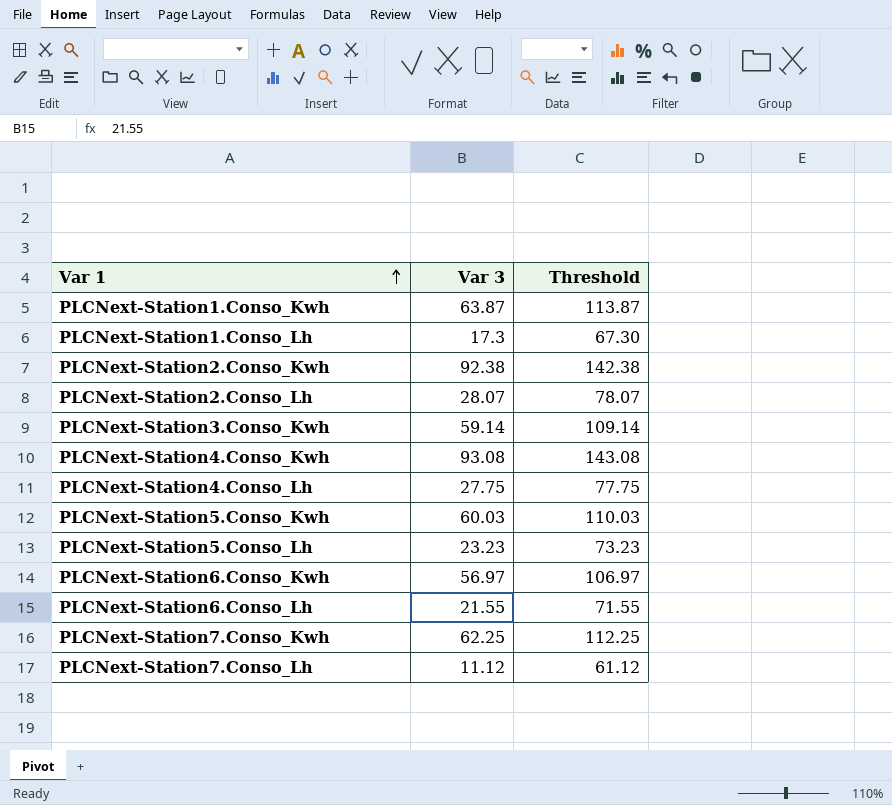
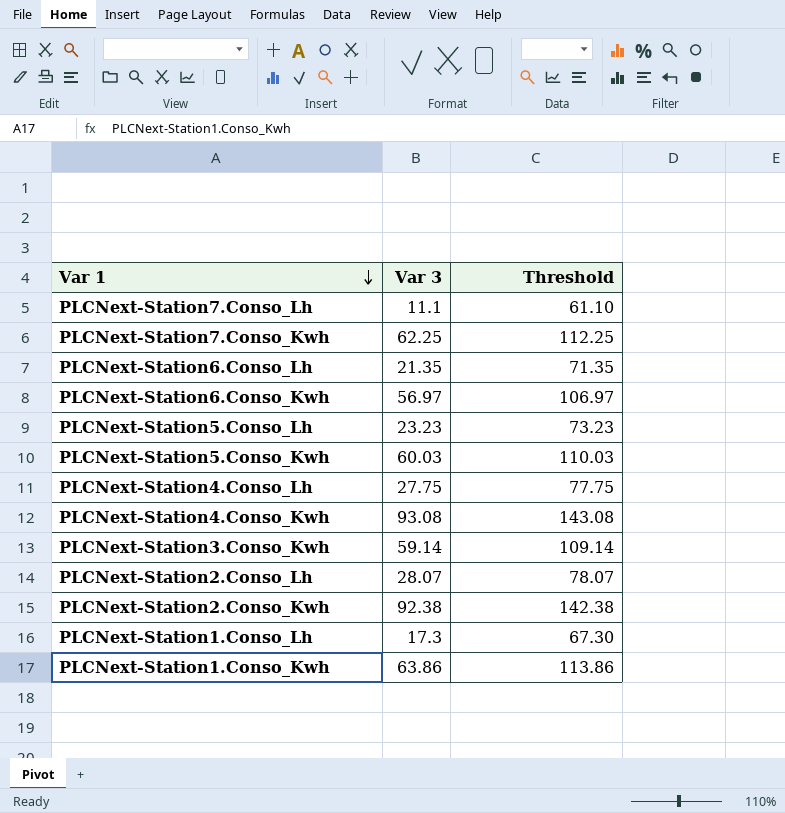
row order: Var 1 ascending -> Var 1 descending
PLCNext-Station7.Conso_Lh | Var 3: 11.12 -> 11.1
PLCNext-Station7.Conso_Lh | Threshold: 61.12 -> 61.10
PLCNext-Station6.Conso_Lh | Var 3: 21.55 -> 21.35
PLCNext-Station6.Conso_Lh | Threshold: 71.55 -> 71.35
PLCNext-Station1.Conso_Kwh | Var 3: 63.87 -> 63.86
PLCNext-Station1.Conso_Kwh | Threshold: 113.87 -> 113.86

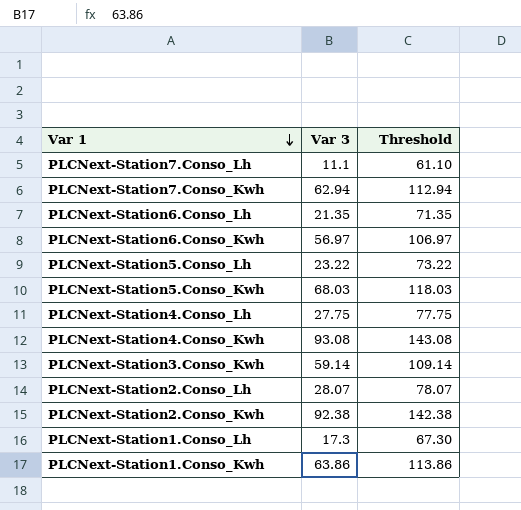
PLCNext-Station7.Conso_Kwh | Var 3: 62.25 -> 62.94
PLCNext-Station7.Conso_Kwh | Threshold: 112.25 -> 112.94
PLCNext-Station5.Conso_Lh | Var 3: 23.23 -> 23.22
PLCNext-Station5.Conso_Lh | Threshold: 73.23 -> 73.22
PLCNext-Station5.Conso_Kwh | Var 3: 60.03 -> 68.03
PLCNext-Station5.Conso_Kwh | Threshold: 110.03 -> 118.03

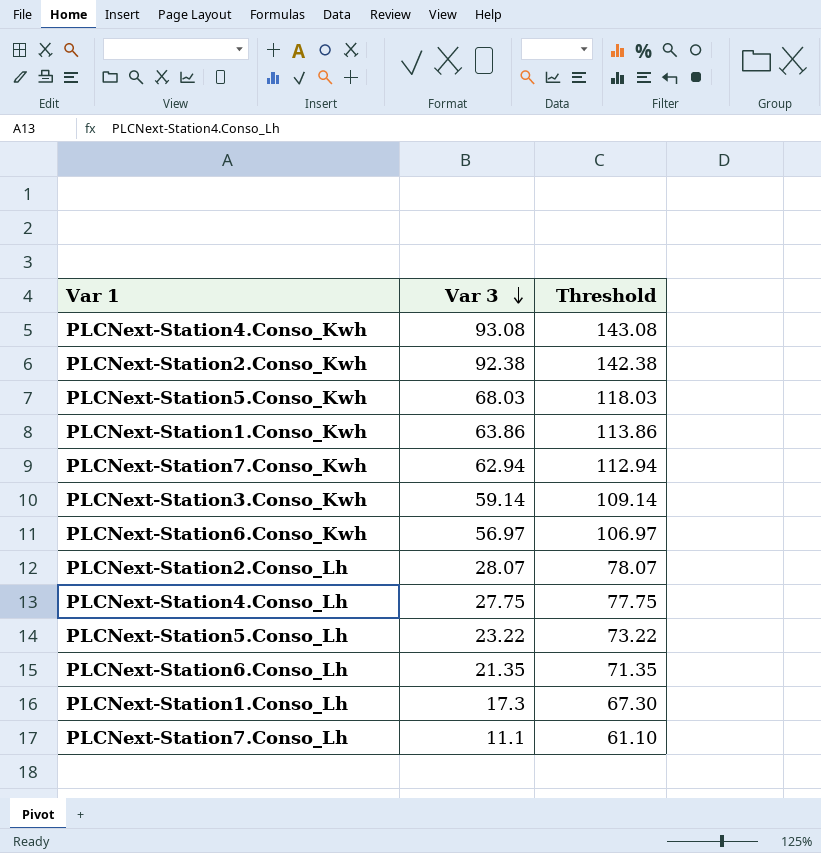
row order: Var 1 descending -> Var 3 descending

